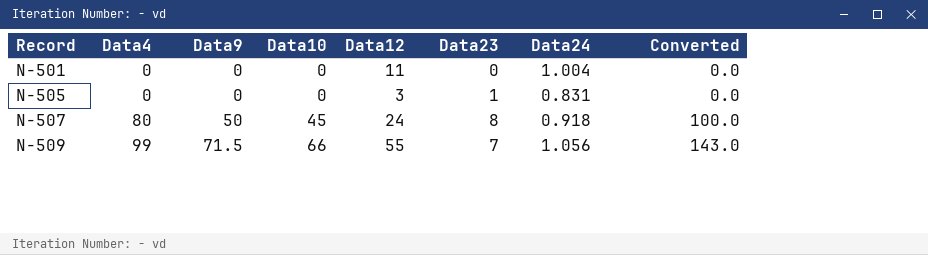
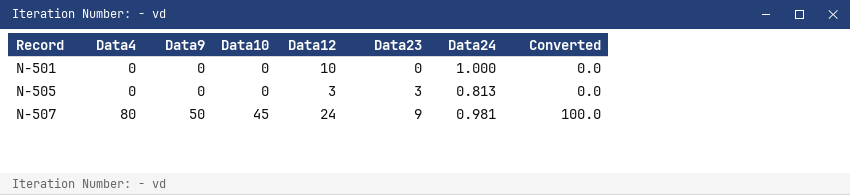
row N-509: 99 | 71.5 | 66 | 55 | 7 | 1.056 | 143.0 -> none
N-501 | Data12: 11 -> 10
N-501 | Data24: 1.004 -> 1.000
N-505 | Data23: 1 -> 3
N-505 | Data24: 0.831 -> 0.813
N-507 | Data23: 8 -> 9
N-507 | Data24: 0.918 -> 0.981

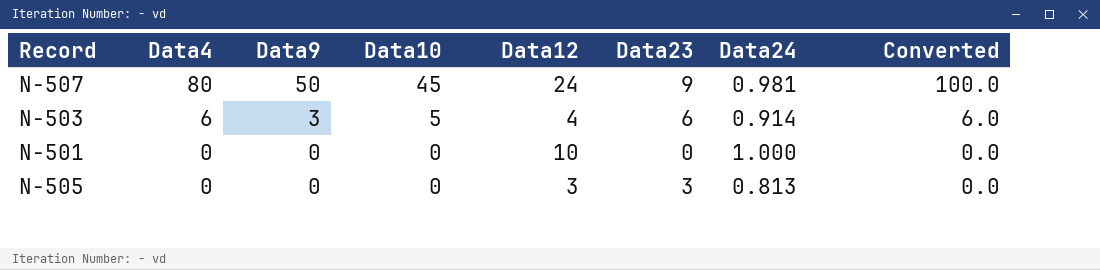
row order: Record ascending -> Data4 descending
row N-503: none -> 6 | 3 | 5 | 4 | 6 | 0.914 | 6.0

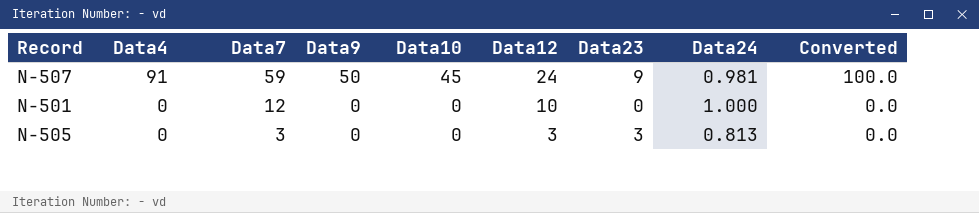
column Data7 | position: none -> 3
row N-503: 6 | 3 | 5 | 4 | 6 | 0.914 | 6.0 -> none
N-507 | Data4: 80 -> 91

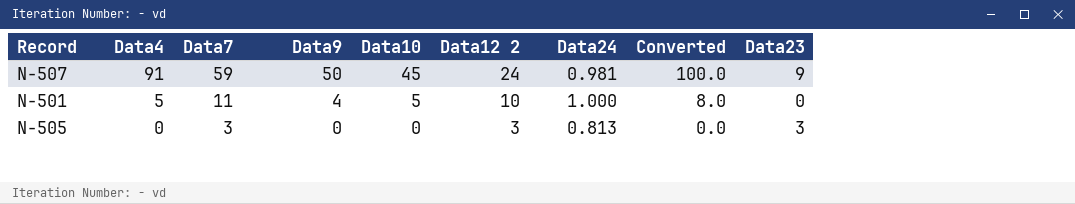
column name: Data12 -> Data12 2
column Data23 | position: 7 -> 9
N-501 | Data4: 0 -> 5
N-501 | Data7: 12 -> 11
N-501 | Data9: 0 -> 4
N-501 | Data10: 0 -> 5
N-501 | Converted: 0.0 -> 8.0

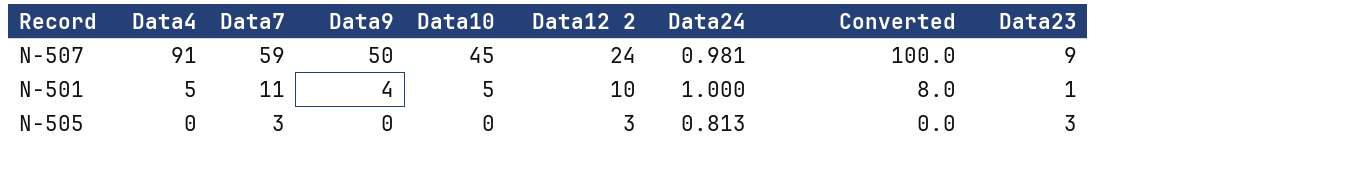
N-501 | Data23: 0 -> 1

